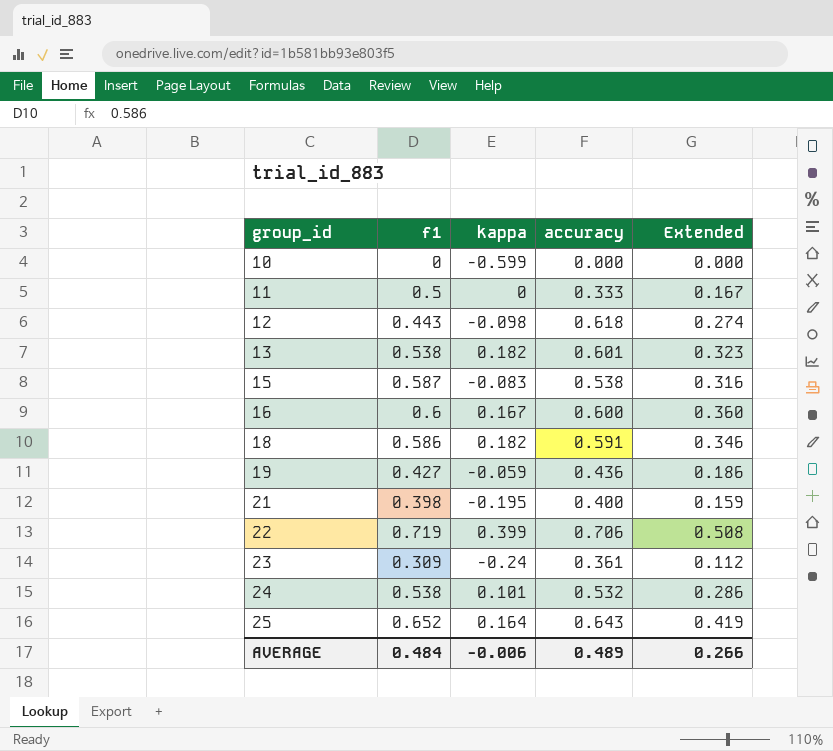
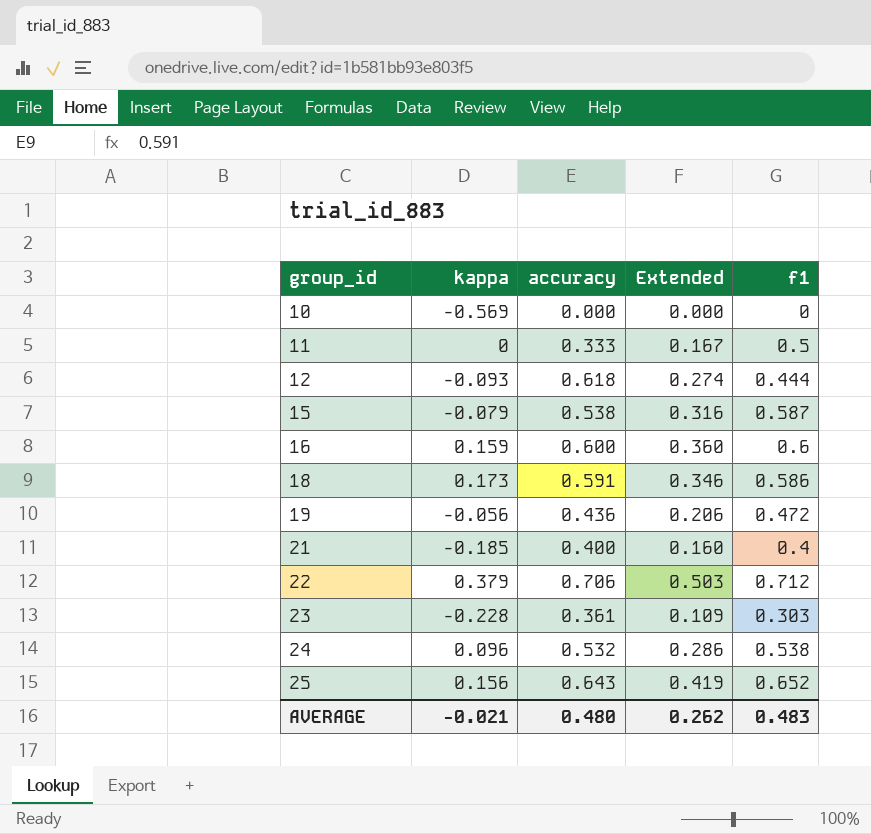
column f1 | position: 2 -> 5
row 13: 0.538 | 0.182 | 0.601 | 0.323 -> none
10 | kappa: -0.599 -> -0.569
12 | kappa: -0.098 -> -0.093
12 | f1: 0.443 -> 0.444
15 | kappa: -0.083 -> -0.079
16 | kappa: 0.167 -> 0.159
18 | kappa: 0.182 -> 0.173
19 | kappa: -0.059 -> -0.056
19 | Extended: 0.186 -> 0.206
19 | f1: 0.427 -> 0.472
21 | kappa: -0.195 -> -0.185
21 | Extended: 0.159 -> 0.160
21 | f1: 0.398 -> 0.4
22 | kappa: 0.399 -> 0.379
22 | Extended: 0.508 -> 0.503
22 | f1: 0.719 -> 0.712
23 | kappa: -0.24 -> -0.228
23 | Extended: 0.112 -> 0.109
23 | f1: 0.309 -> 0.303
24 | kappa: 0.101 -> 0.096
25 | kappa: 0.164 -> 0.156
AVERAGE | kappa: -0.006 -> -0.021
AVERAGE | accuracy: 0.489 -> 0.480
AVERAGE | Extended: 0.266 -> 0.262
AVERAGE | f1: 0.484 -> 0.483

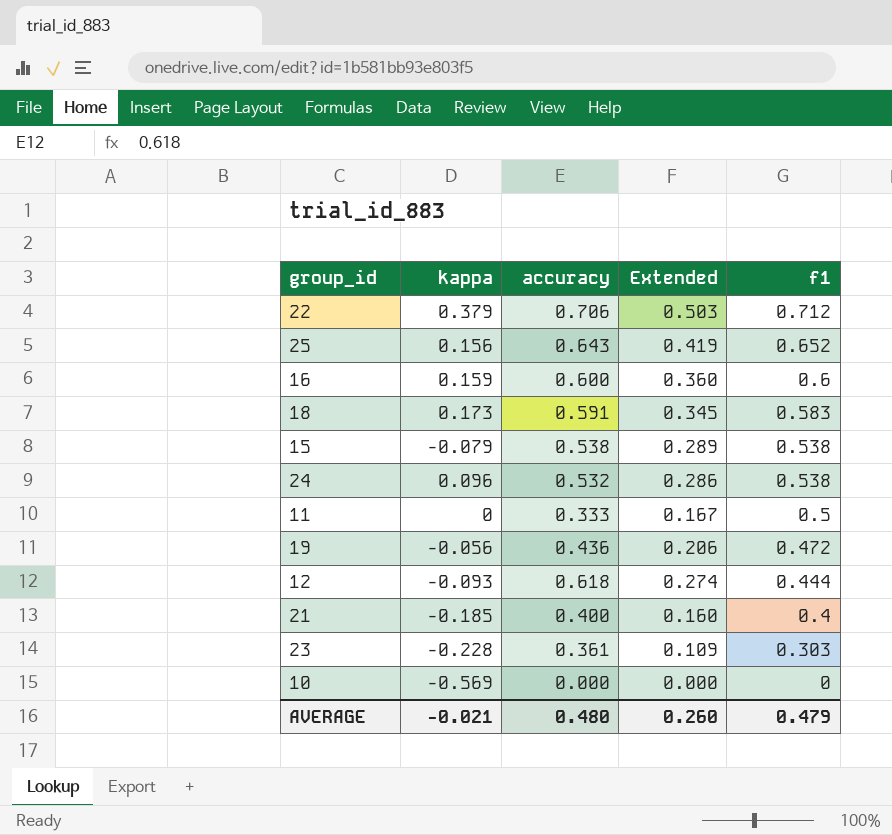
row order: group_id ascending -> f1 descending
18 | Extended: 0.346 -> 0.345
18 | f1: 0.586 -> 0.583
15 | Extended: 0.316 -> 0.289
15 | f1: 0.587 -> 0.538
AVERAGE | Extended: 0.262 -> 0.260
AVERAGE | f1: 0.483 -> 0.479

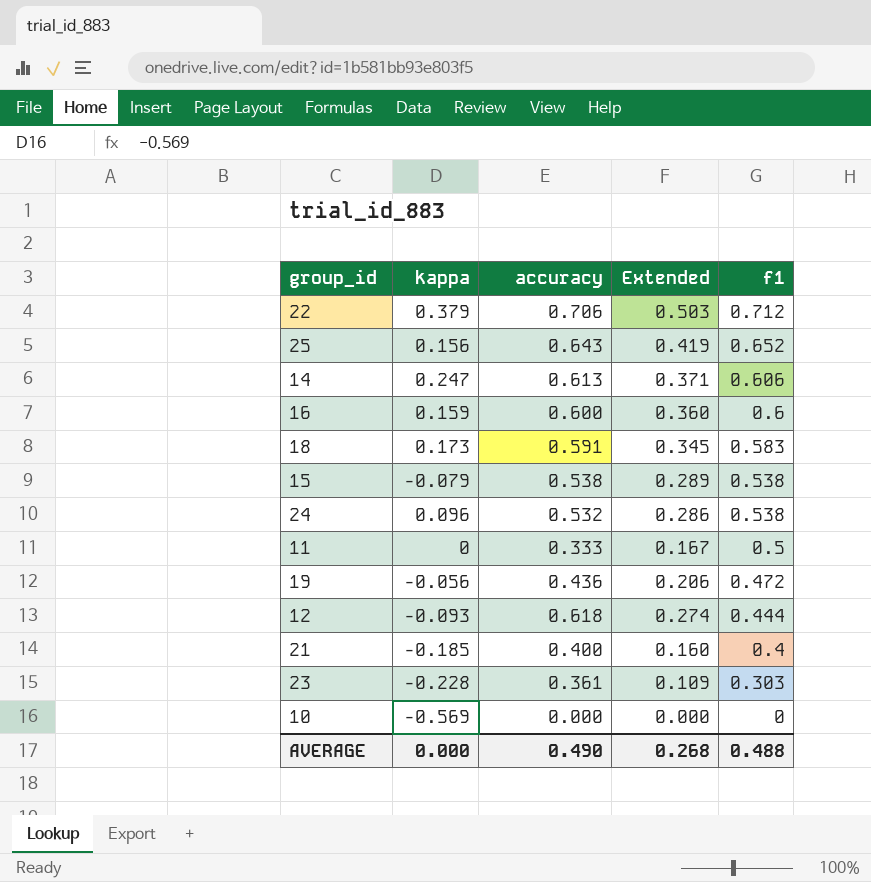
row 14: none -> 0.247 | 0.613 | 0.371 | 0.606
AVERAGE | kappa: -0.021 -> 0.000
AVERAGE | accuracy: 0.480 -> 0.490
AVERAGE | Extended: 0.260 -> 0.268
AVERAGE | f1: 0.479 -> 0.488

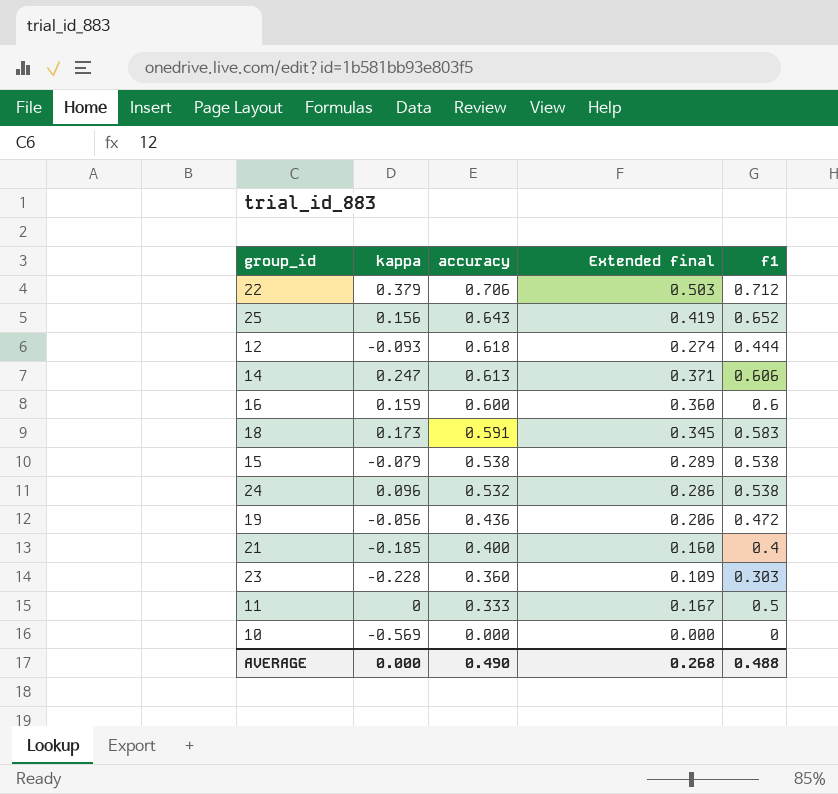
row order: f1 descending -> accuracy descending
column name: Extended -> Extended final
23 | accuracy: 0.361 -> 0.360

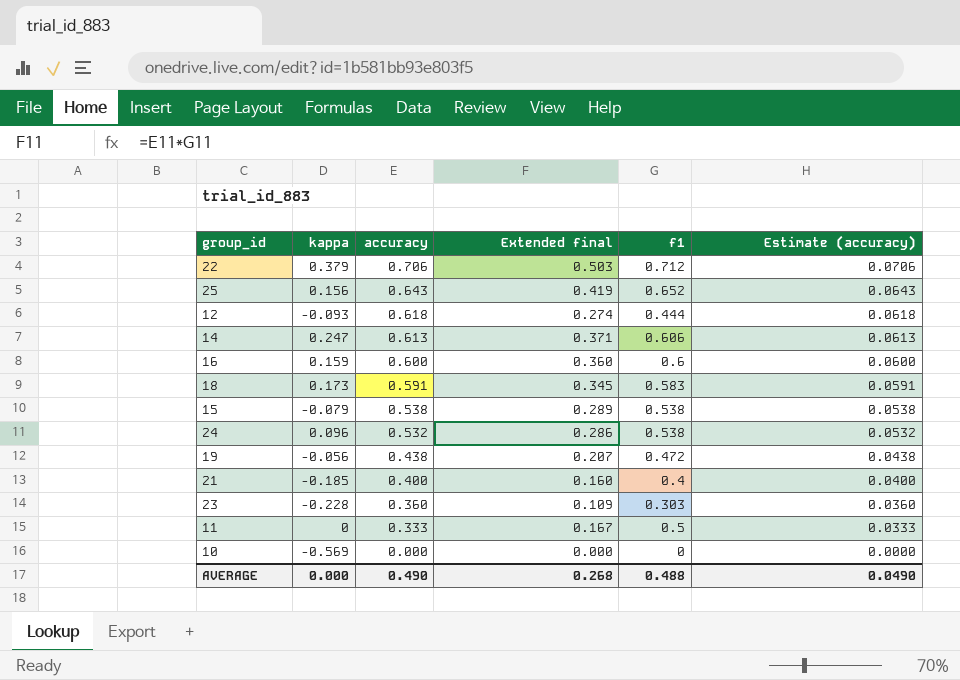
column Estimate (accuracy) | formula: none -> [accuracy] * 0.1
19 | accuracy: 0.436 -> 0.438
19 | Extended final: 0.206 -> 0.207

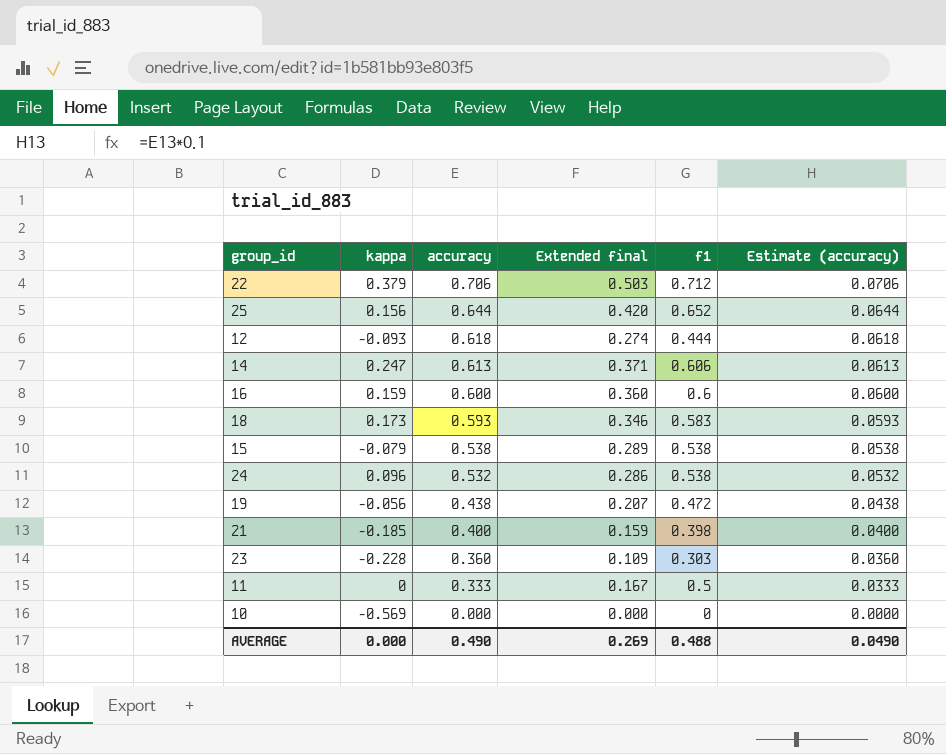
25 | accuracy: 0.643 -> 0.644
25 | Extended final: 0.419 -> 0.420
25 | Estimate (accuracy): 0.0643 -> 0.0644
18 | accuracy: 0.591 -> 0.593
18 | Extended final: 0.345 -> 0.346
18 | Estimate (accuracy): 0.0591 -> 0.0593
21 | Extended final: 0.160 -> 0.159
21 | f1: 0.4 -> 0.398
AVERAGE | Extended final: 0.268 -> 0.269

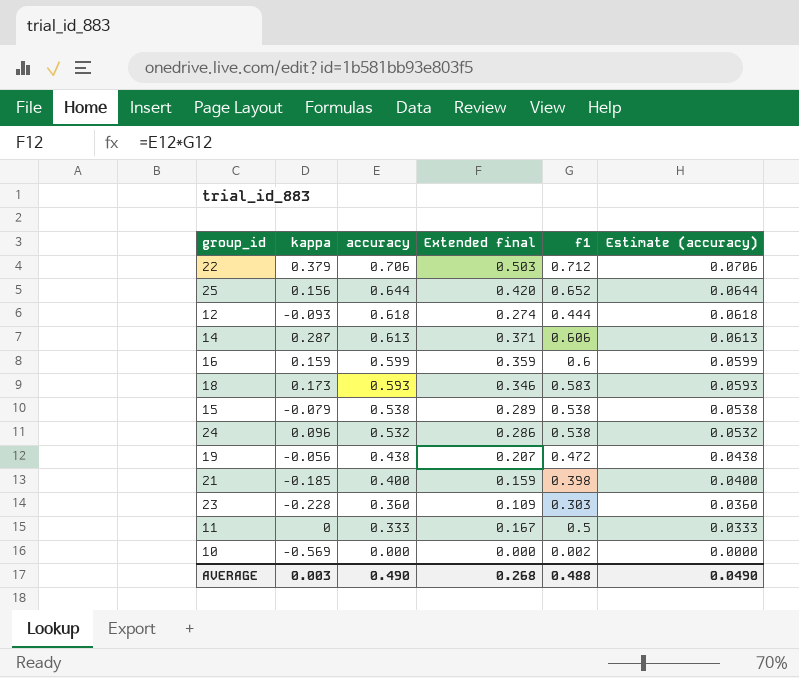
14 | kappa: 0.247 -> 0.287
16 | accuracy: 0.600 -> 0.599
16 | Extended final: 0.360 -> 0.359
16 | Estimate (accuracy): 0.0600 -> 0.0599
10 | f1: 0 -> 0.002
AVERAGE | kappa: 0.000 -> 0.003
AVERAGE | Extended final: 0.269 -> 0.268

